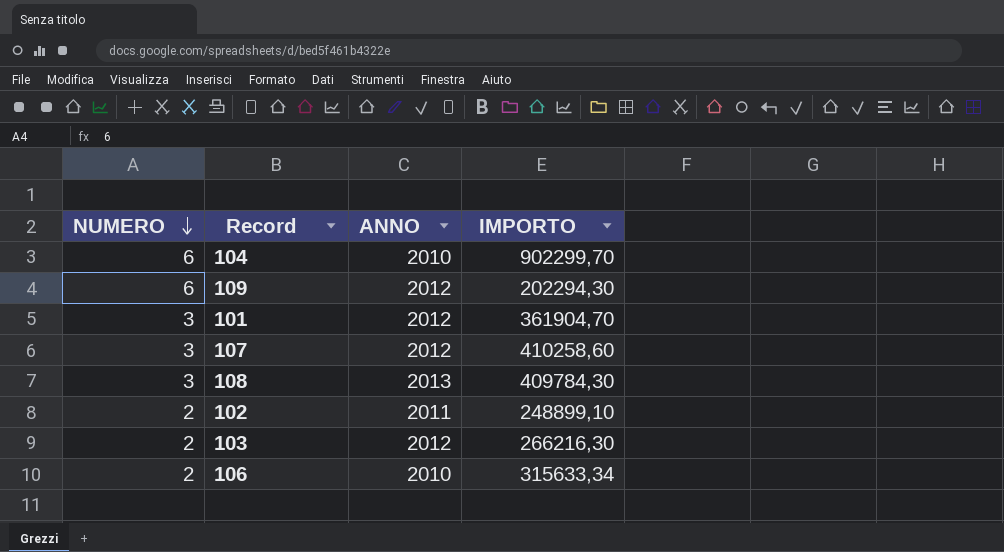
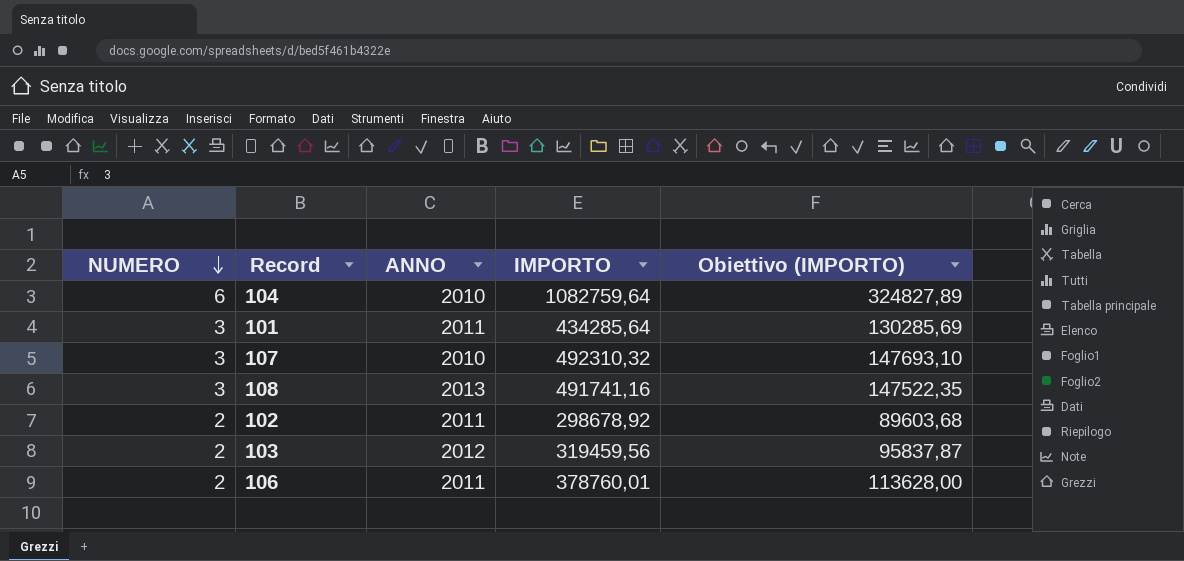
column Obiettivo (IMPORTO) | formula: none -> [IMPORTO] * 0,3
row 109: 6 | 2012 | 202294,30 -> none
104 | IMPORTO: 902299,70 -> 1082759,64
101 | ANNO: 2012 -> 2011
101 | IMPORTO: 361904,70 -> 434285,64
107 | ANNO: 2012 -> 2010
107 | IMPORTO: 410258,60 -> 492310,32
108 | IMPORTO: 409784,30 -> 491741,16
102 | IMPORTO: 248899,10 -> 298678,92
103 | IMPORTO: 266216,30 -> 319459,56
106 | ANNO: 2010 -> 2011
106 | IMPORTO: 315633,34 -> 378760,01

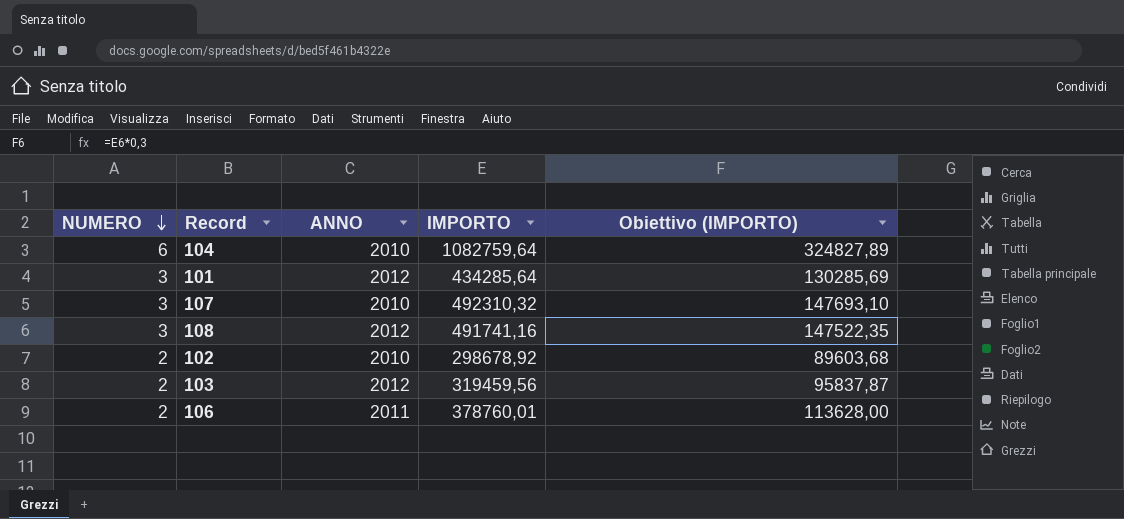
101 | ANNO: 2011 -> 2012
108 | ANNO: 2013 -> 2012
102 | ANNO: 2011 -> 2010

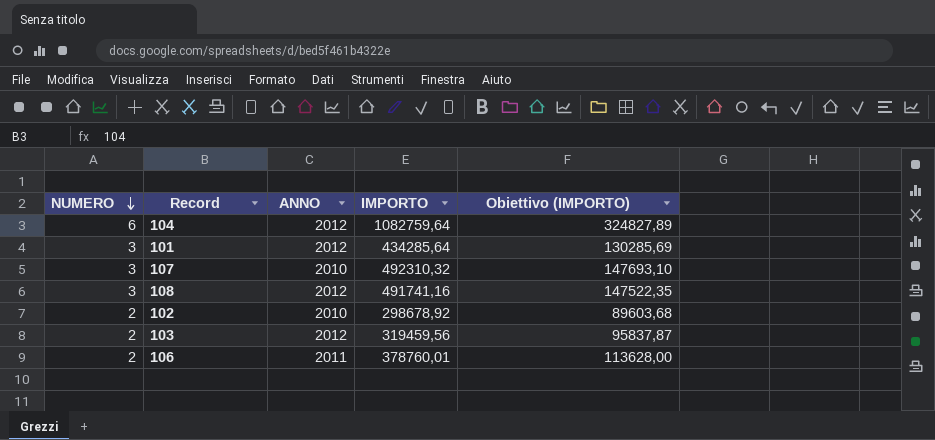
104 | ANNO: 2010 -> 2012

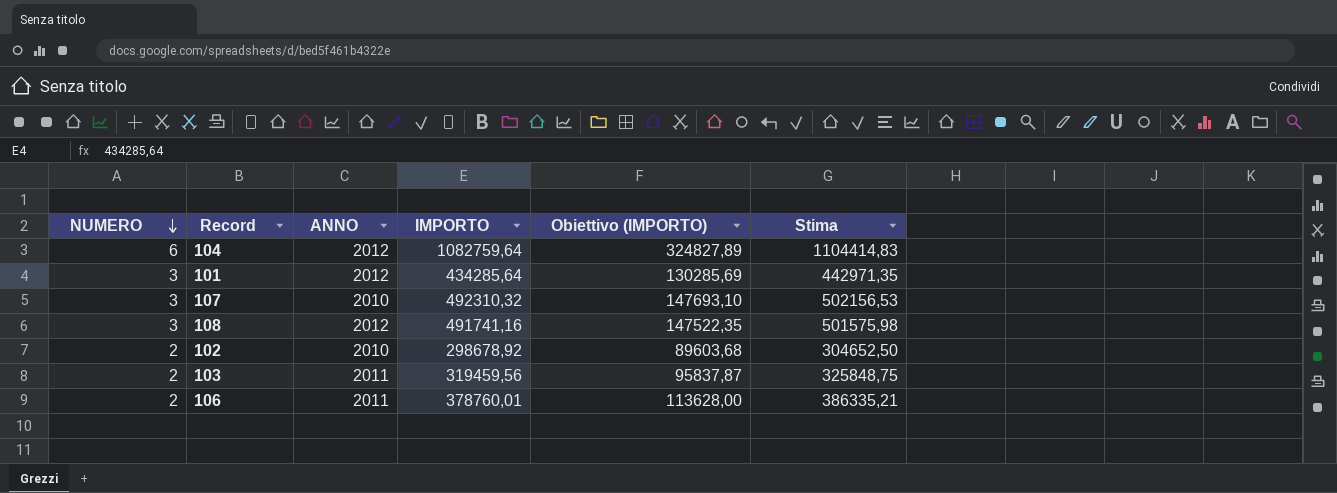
column Stima | formula: none -> [IMPORTO] * 1,02
103 | ANNO: 2012 -> 2011

